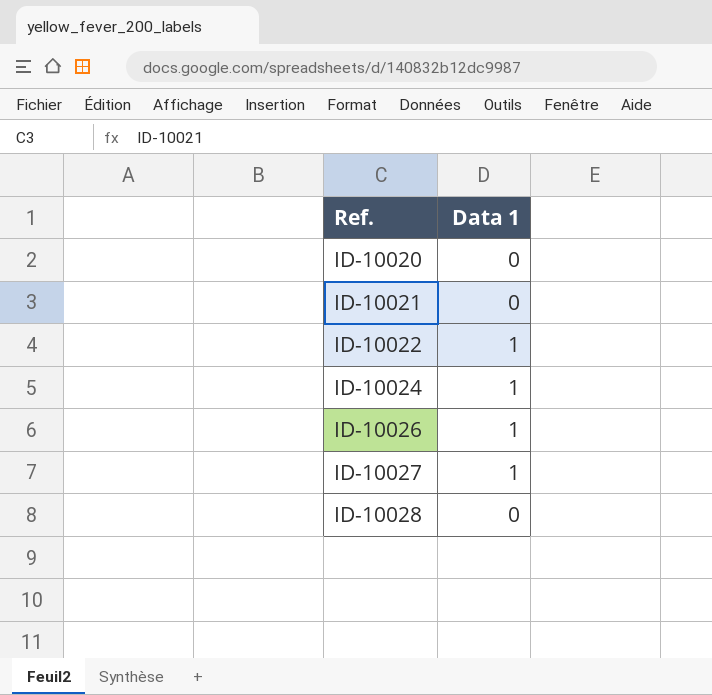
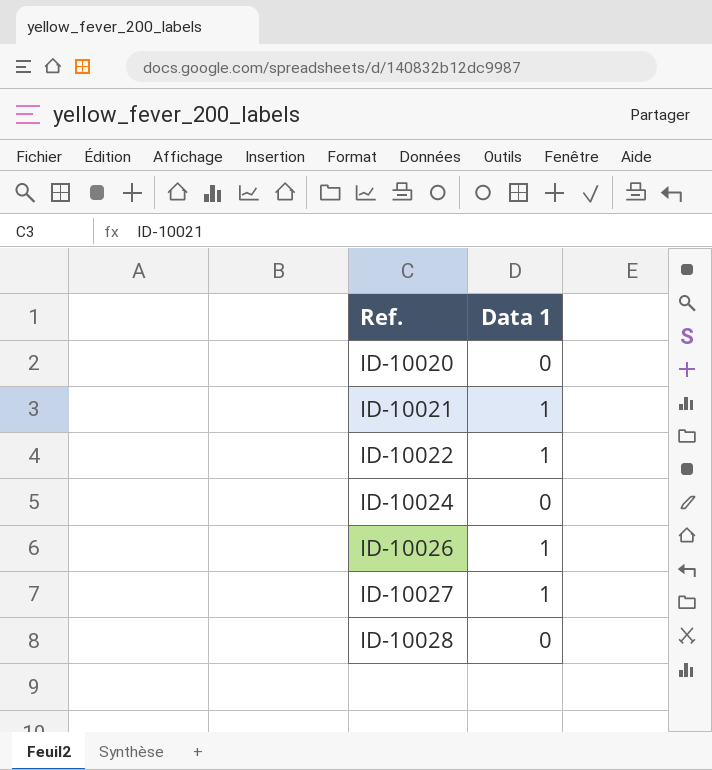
ID-10021 | Data 1: 0 -> 1
ID-10024 | Data 1: 1 -> 0

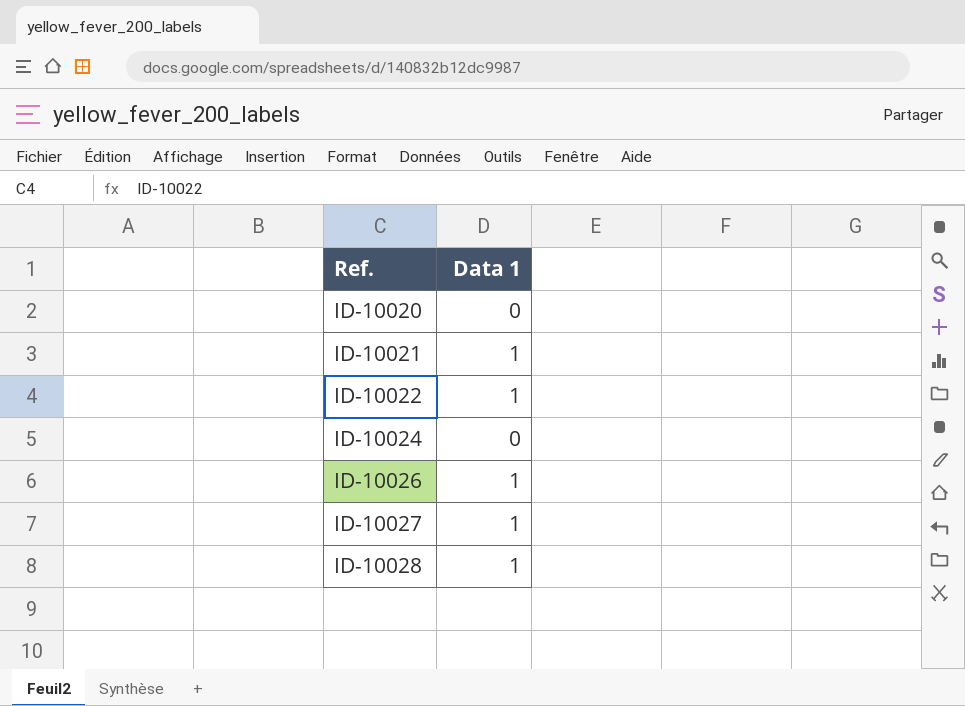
ID-10028 | Data 1: 0 -> 1

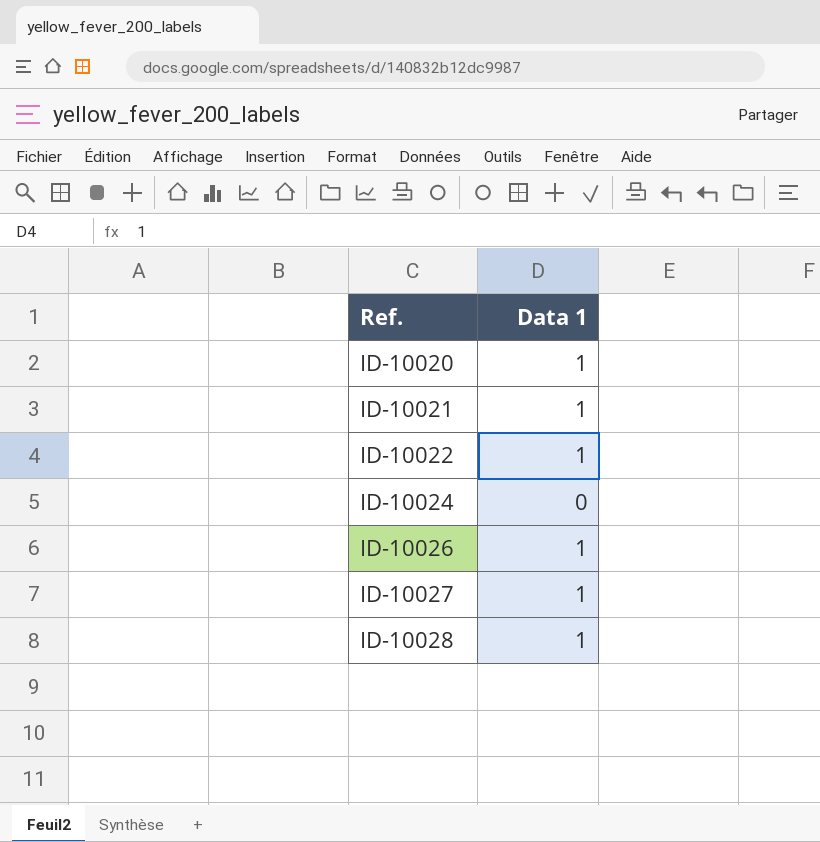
ID-10020 | Data 1: 0 -> 1

